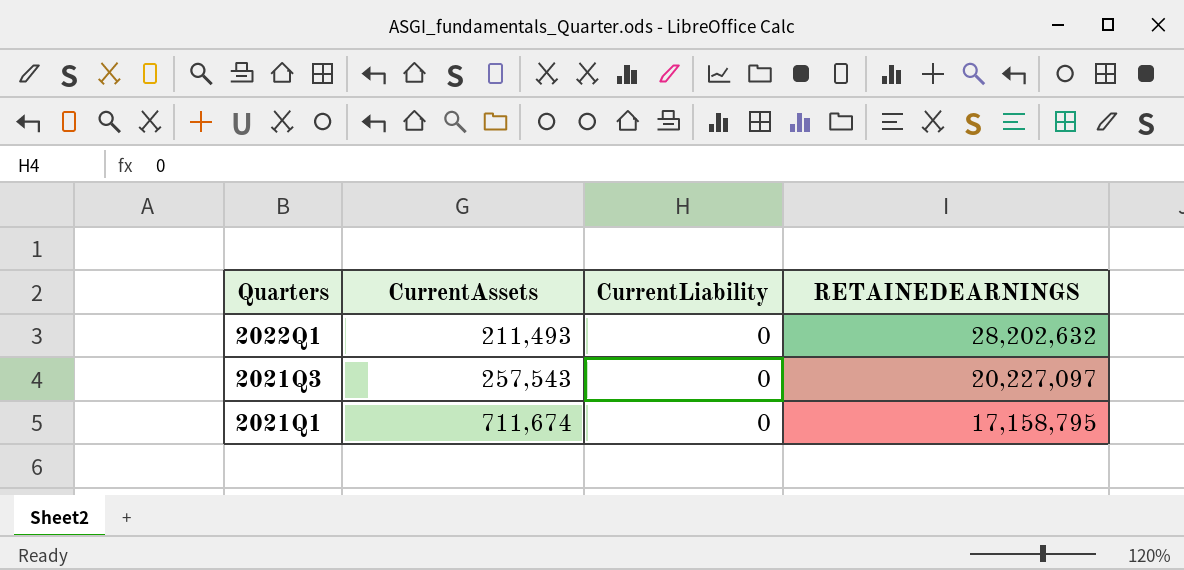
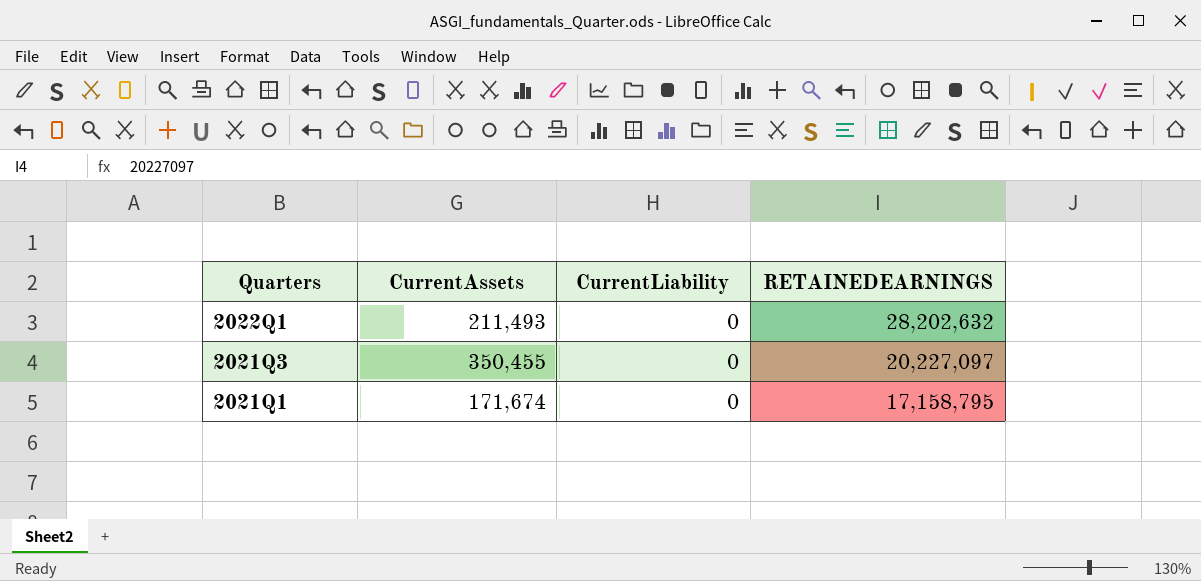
2021Q3 | CurrentAssets: 257,543 -> 350,455
2021Q1 | CurrentAssets: 711,674 -> 171,674

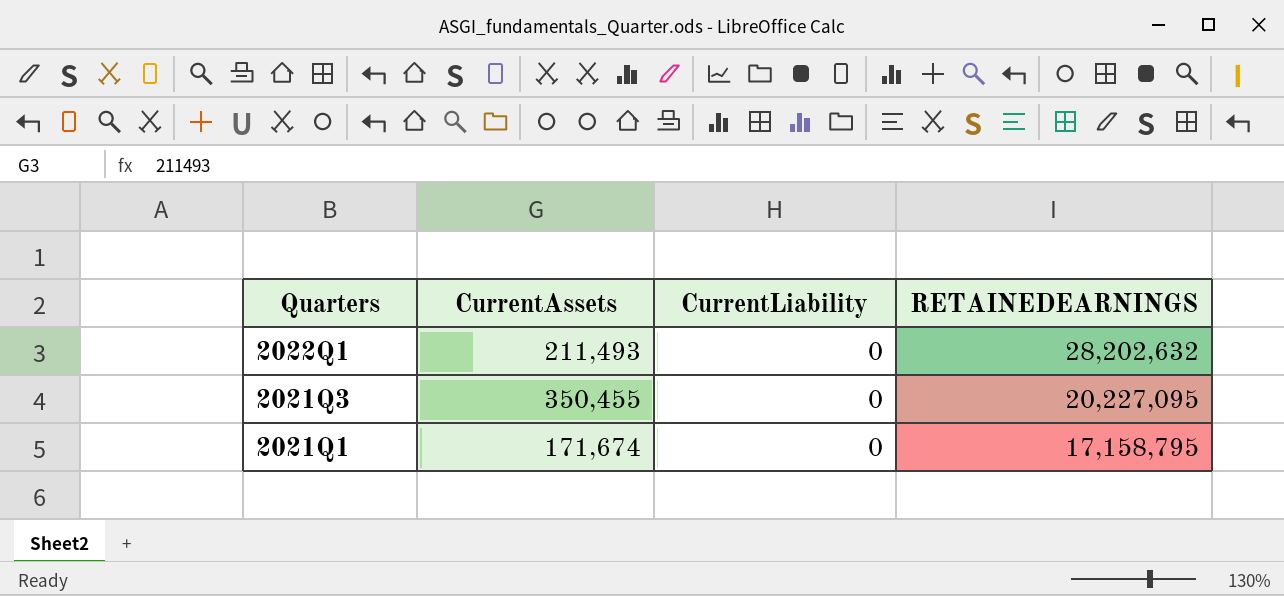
2021Q3 | RETAINEDEARNINGS: 20,227,097 -> 20,227,095

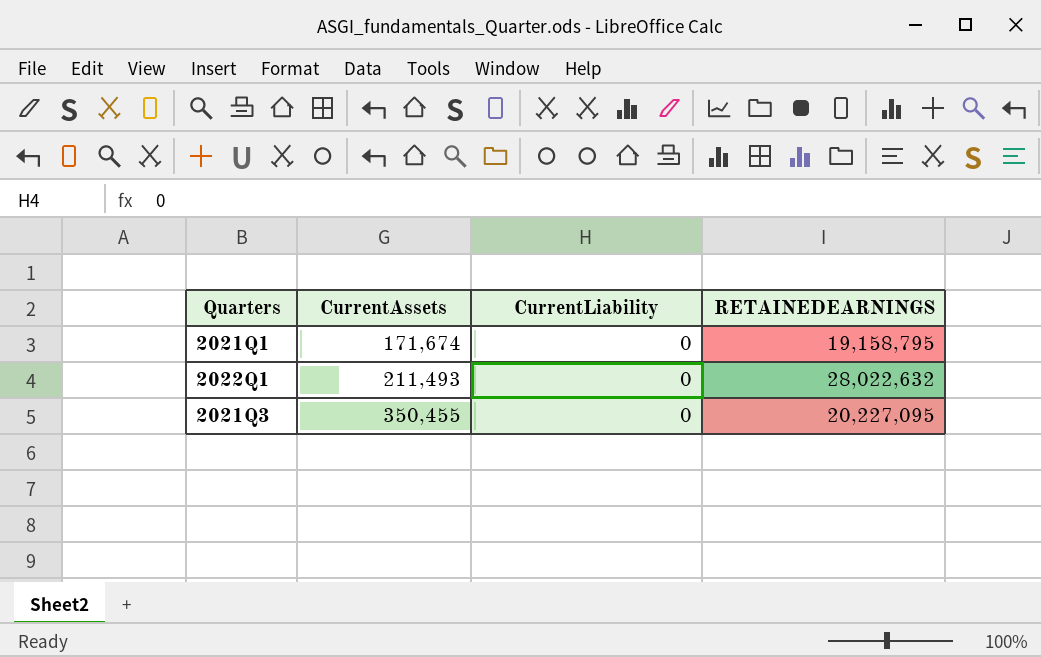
row order: Quarters descending -> CurrentAssets ascending
2021Q1 | RETAINEDEARNINGS: 17,158,795 -> 19,158,795
2022Q1 | RETAINEDEARNINGS: 28,202,632 -> 28,022,632

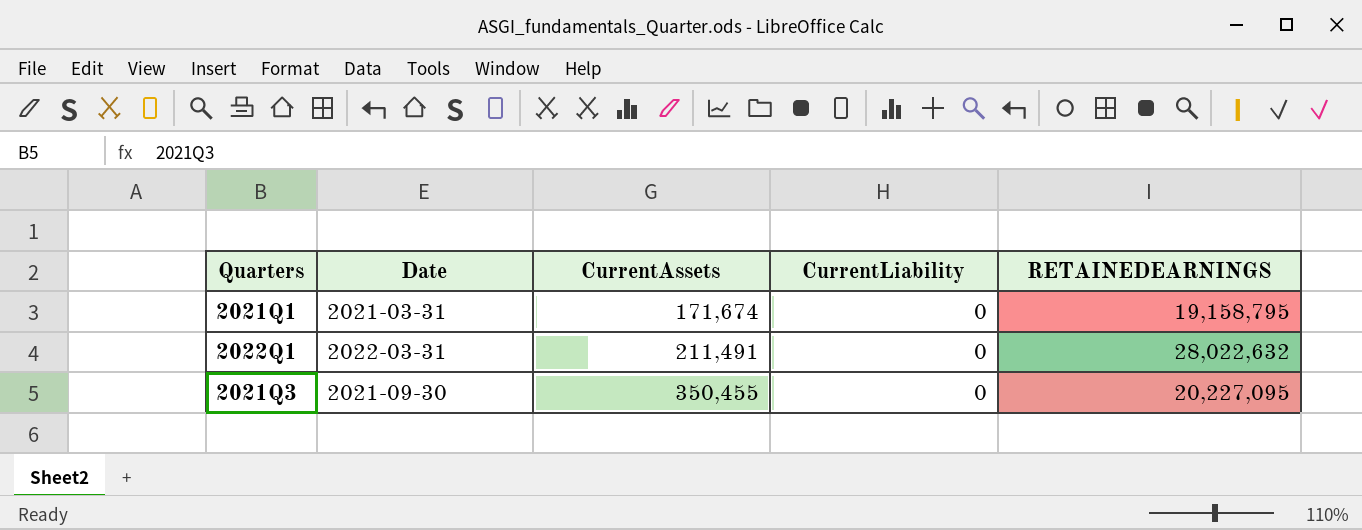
column Date | position: none -> 2
2022Q1 | CurrentAssets: 211,493 -> 211,491

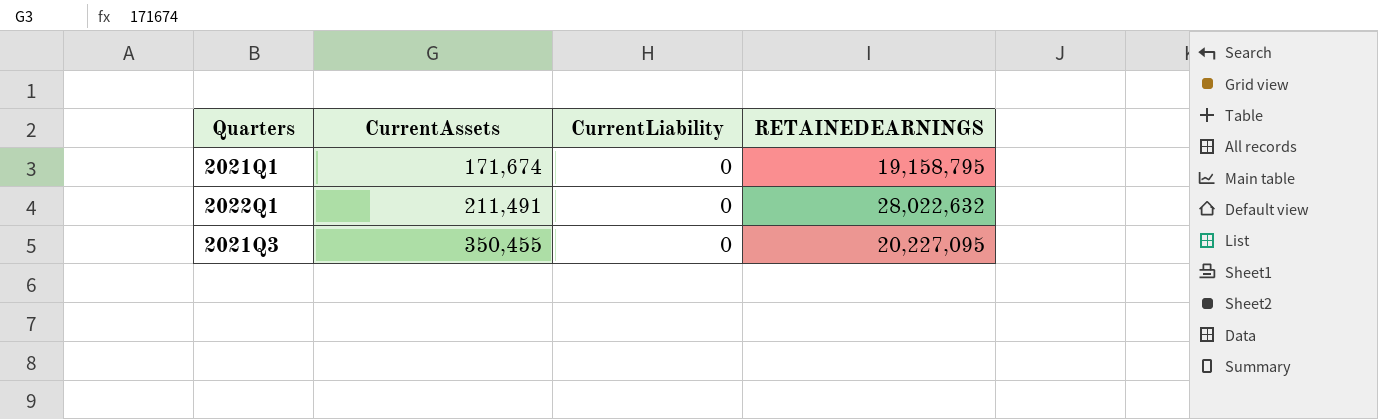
column Date | position: 2 -> none

